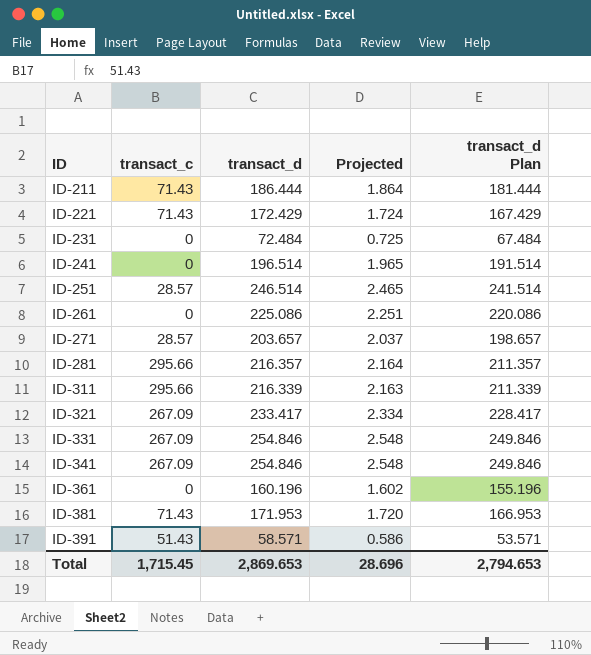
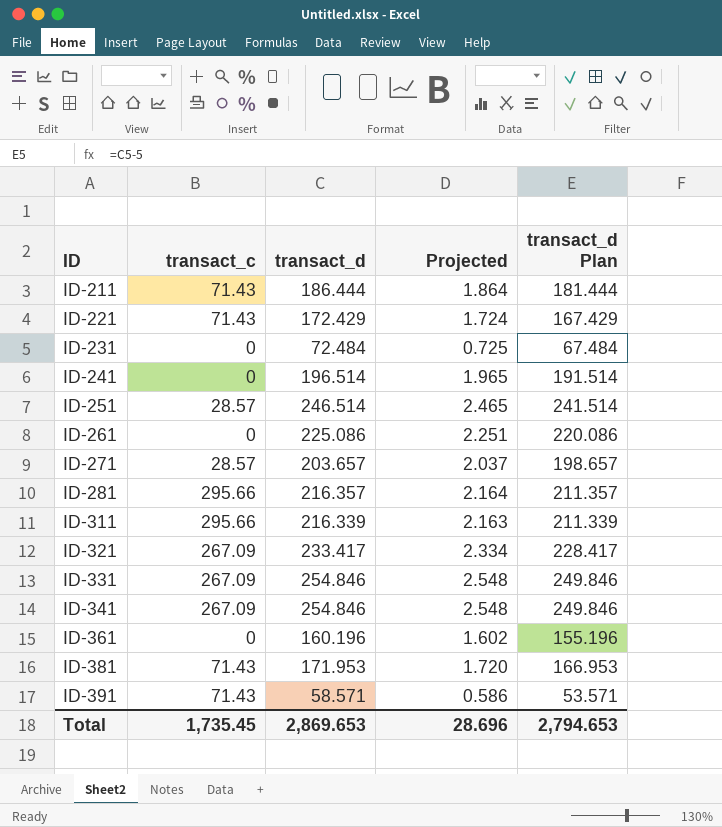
ID-391 | transact_c: 51.43 -> 71.43
Total | transact_c: 1,715.45 -> 1,735.45

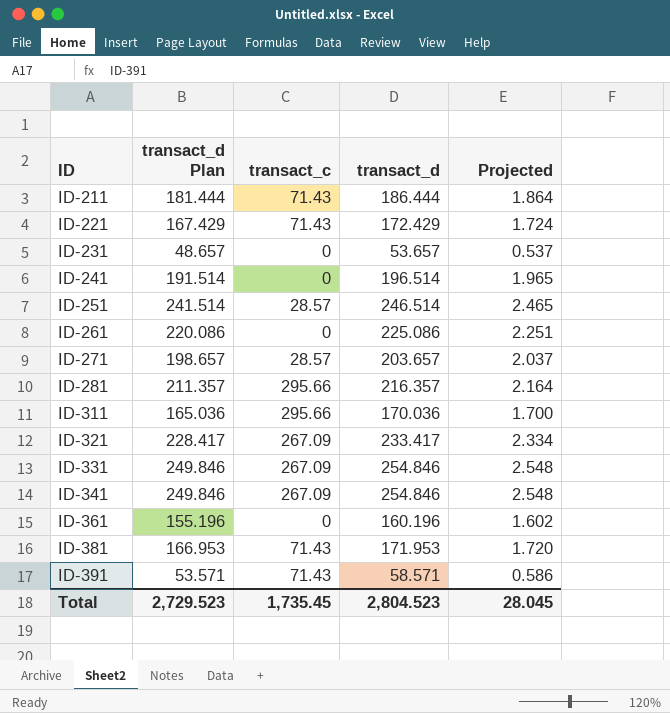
column transact_d Plan | position: 5 -> 2
ID-231 | transact_d Plan: 67.484 -> 48.657
ID-231 | transact_d: 72.484 -> 53.657
ID-231 | Projected: 0.725 -> 0.537
ID-311 | transact_d Plan: 211.339 -> 165.036
ID-311 | transact_d: 216.339 -> 170.036
ID-311 | Projected: 2.163 -> 1.700
Total | transact_d Plan: 2,794.653 -> 2,729.523
Total | transact_d: 2,869.653 -> 2,804.523
Total | Projected: 28.696 -> 28.045

